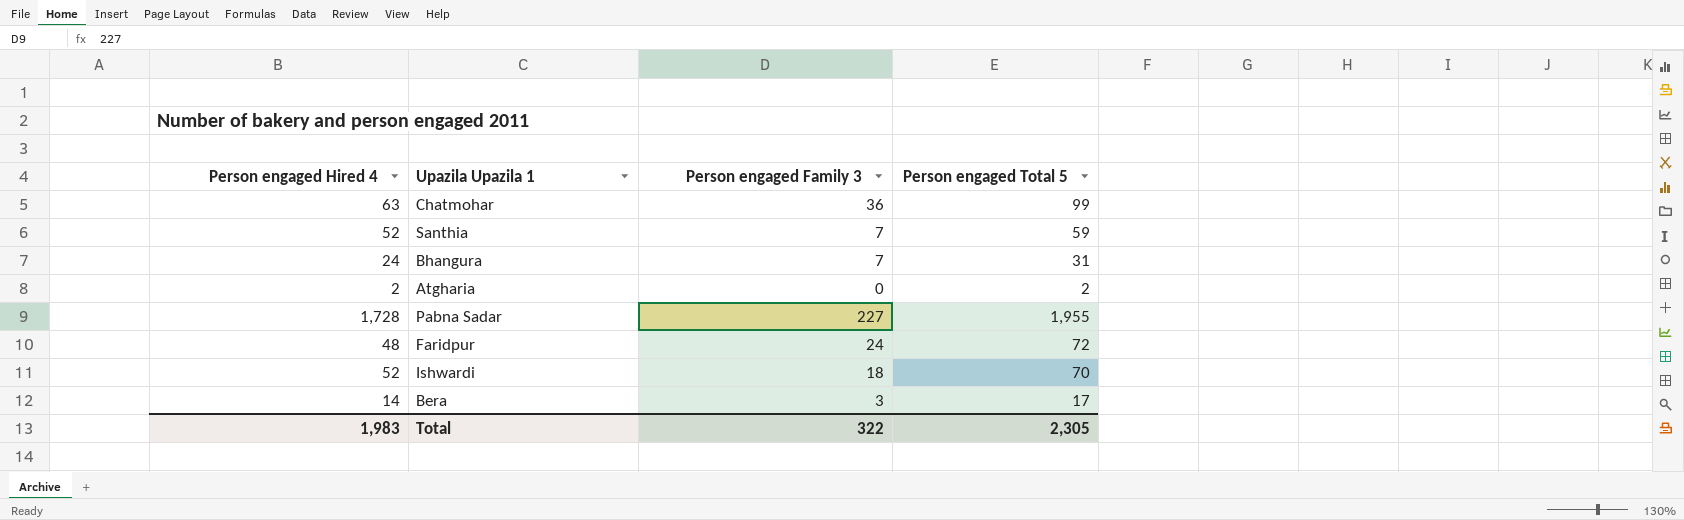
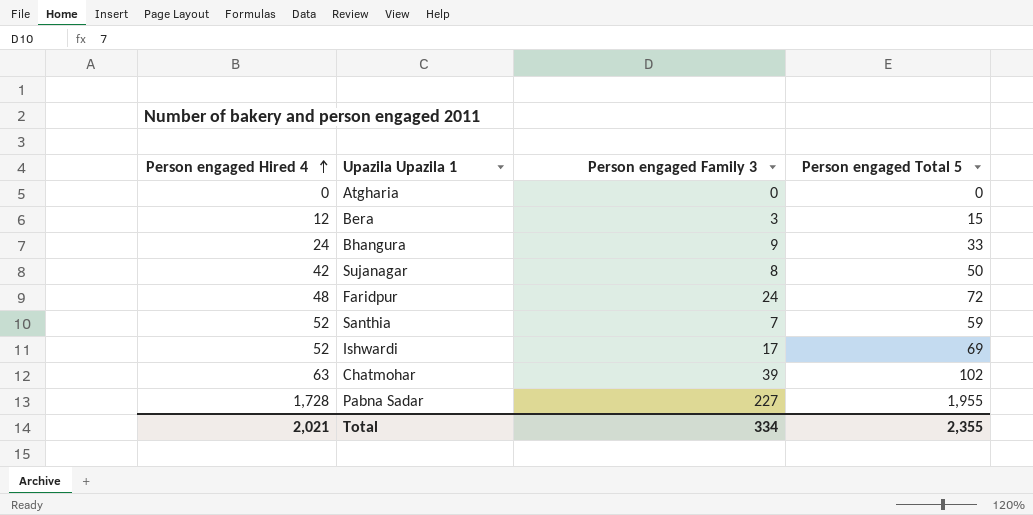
row order: none -> Person engaged Hired 4 ascending
Atgharia | Person engaged Hired 4: 2 -> 0
Atgharia | Person engaged Total 5: 2 -> 0
Bera | Person engaged Hired 4: 14 -> 12
Bera | Person engaged Total 5: 17 -> 15
Bhangura | Person engaged Family 3: 7 -> 9
Bhangura | Person engaged Total 5: 31 -> 33
row Sujanagar: none -> 42 | 8 | 50
Ishwardi | Person engaged Family 3: 18 -> 17
Ishwardi | Person engaged Total 5: 70 -> 69
Chatmohar | Person engaged Family 3: 36 -> 39
Chatmohar | Person engaged Total 5: 99 -> 102
Total | Person engaged Hired 4: 1,983 -> 2,021
Total | Person engaged Family 3: 322 -> 334
Total | Person engaged Total 5: 2,305 -> 2,355

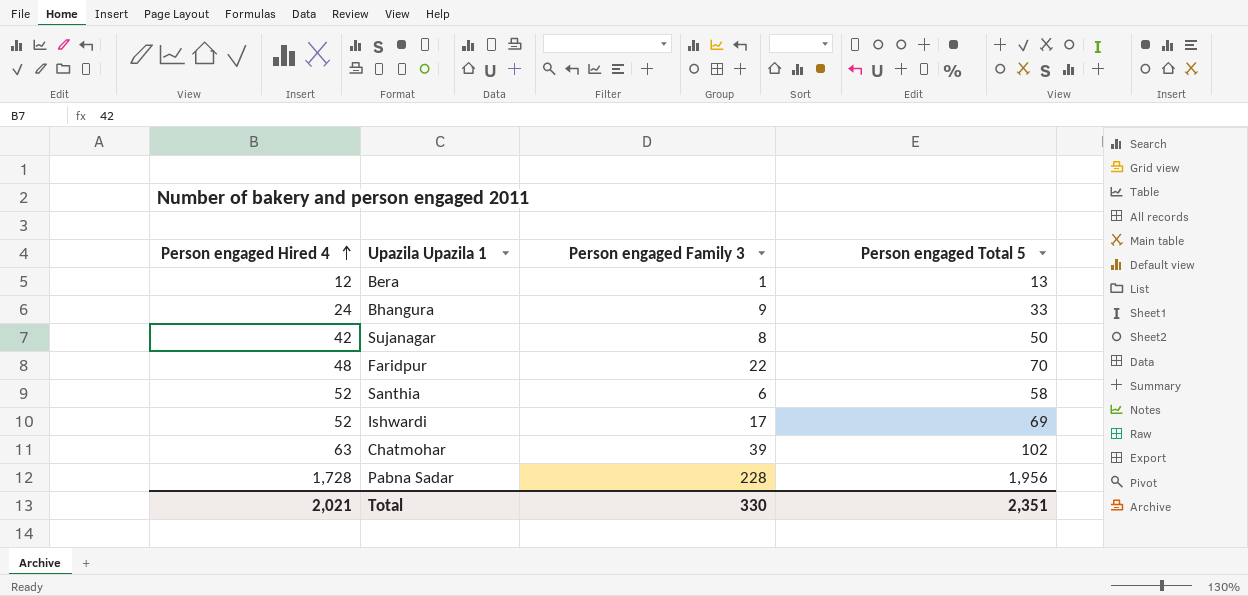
row Atgharia: 0 | 0 | 0 -> none
Bera | Person engaged Family 3: 3 -> 1
Bera | Person engaged Total 5: 15 -> 13
Faridpur | Person engaged Family 3: 24 -> 22
Faridpur | Person engaged Total 5: 72 -> 70
Santhia | Person engaged Family 3: 7 -> 6
Santhia | Person engaged Total 5: 59 -> 58
Pabna Sadar | Person engaged Family 3: 227 -> 228
Pabna Sadar | Person engaged Total 5: 1,955 -> 1,956
Total | Person engaged Family 3: 334 -> 330
Total | Person engaged Total 5: 2,355 -> 2,351

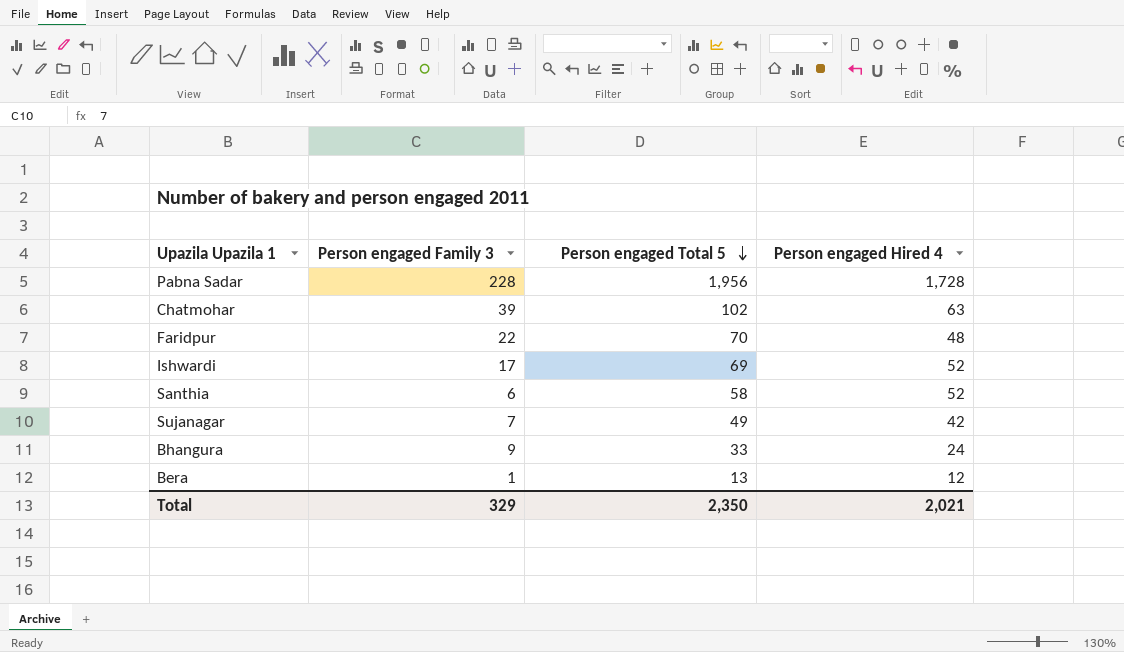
row order: Person engaged Hired 4 ascending -> Person engaged Total 5 descending
column Person engaged Hired 4 | position: 1 -> 4
Sujanagar | Person engaged Family 3: 8 -> 7
Sujanagar | Person engaged Total 5: 50 -> 49
Total | Person engaged Family 3: 330 -> 329
Total | Person engaged Total 5: 2,351 -> 2,350

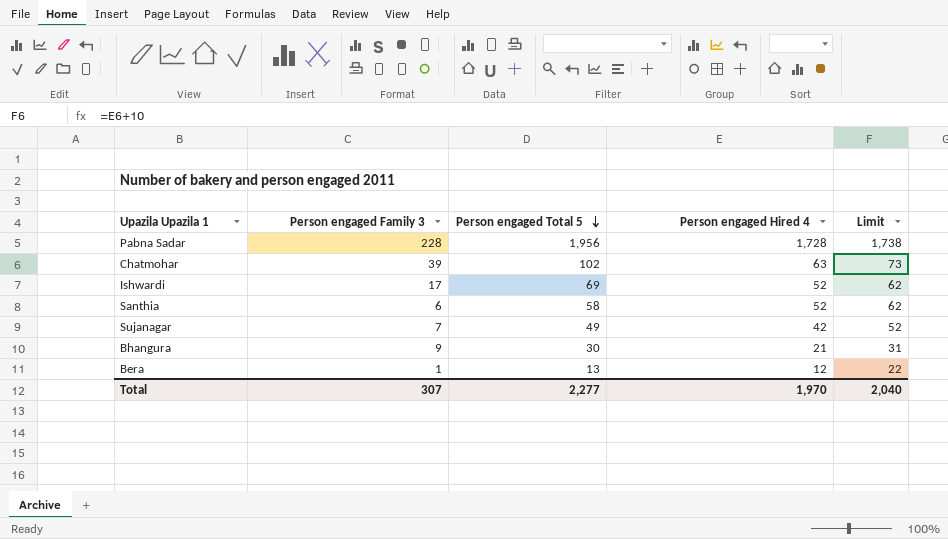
column Limit | formula: none -> [Person engaged Hired 4] + 10
row Faridpur: 22 | 70 | 48 -> none
Bhangura | Person engaged Total 5: 33 -> 30
Bhangura | Person engaged Hired 4: 24 -> 21
Total | Person engaged Family 3: 329 -> 307
Total | Person engaged Total 5: 2,350 -> 2,277
Total | Person engaged Hired 4: 2,021 -> 1,970

